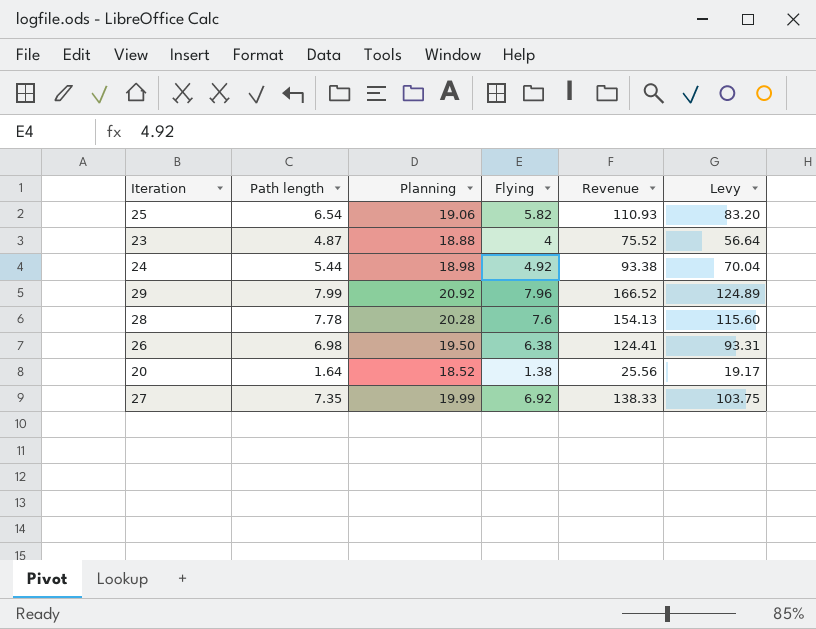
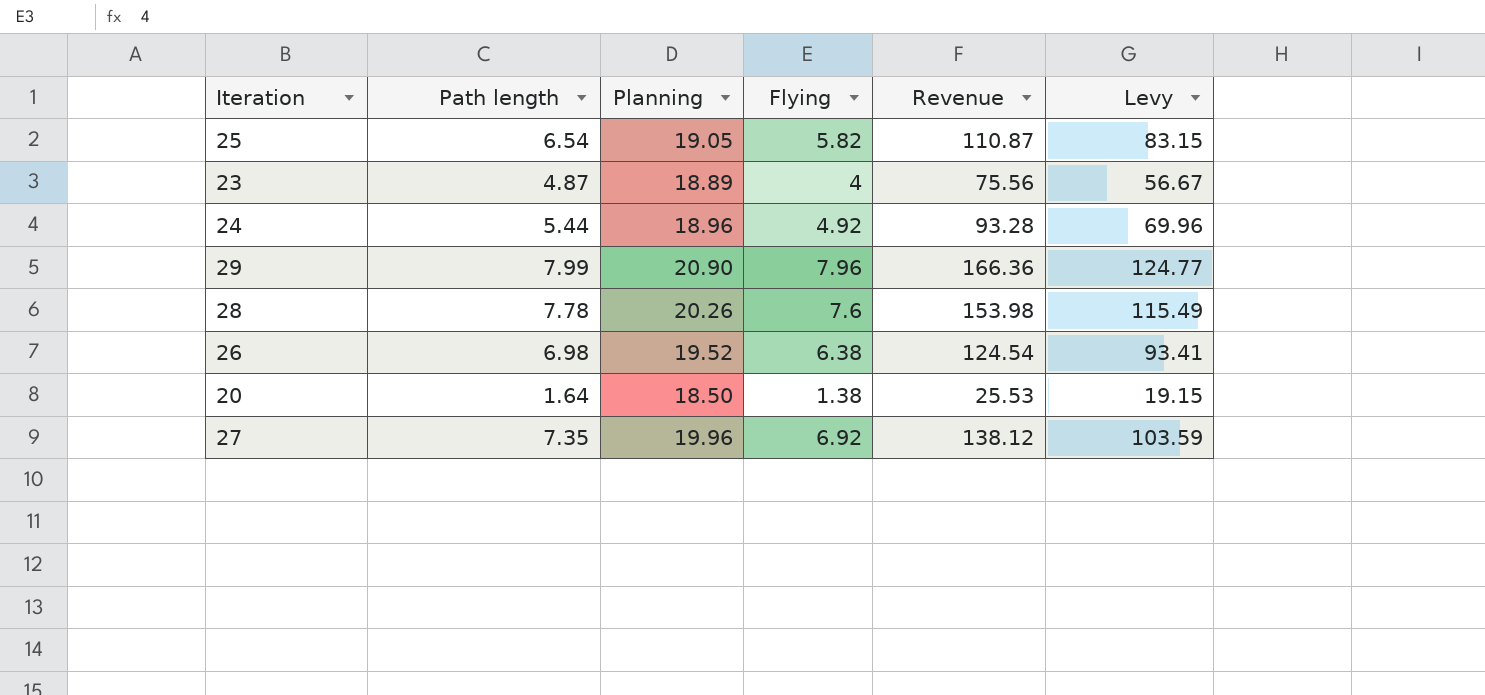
25 | Planning: 19.06 -> 19.05
25 | Revenue: 110.93 -> 110.87
25 | Levy: 83.20 -> 83.15
23 | Planning: 18.88 -> 18.89
23 | Revenue: 75.52 -> 75.56
23 | Levy: 56.64 -> 56.67
24 | Planning: 18.98 -> 18.96
24 | Revenue: 93.38 -> 93.28
24 | Levy: 70.04 -> 69.96
29 | Planning: 20.92 -> 20.90
29 | Revenue: 166.52 -> 166.36
29 | Levy: 124.89 -> 124.77
28 | Planning: 20.28 -> 20.26
28 | Revenue: 154.13 -> 153.98
28 | Levy: 115.60 -> 115.49
26 | Planning: 19.50 -> 19.52
26 | Revenue: 124.41 -> 124.54
26 | Levy: 93.31 -> 93.41
20 | Planning: 18.52 -> 18.50
20 | Revenue: 25.56 -> 25.53
20 | Levy: 19.17 -> 19.15
27 | Planning: 19.99 -> 19.96
27 | Revenue: 138.33 -> 138.12
27 | Levy: 103.75 -> 103.59

